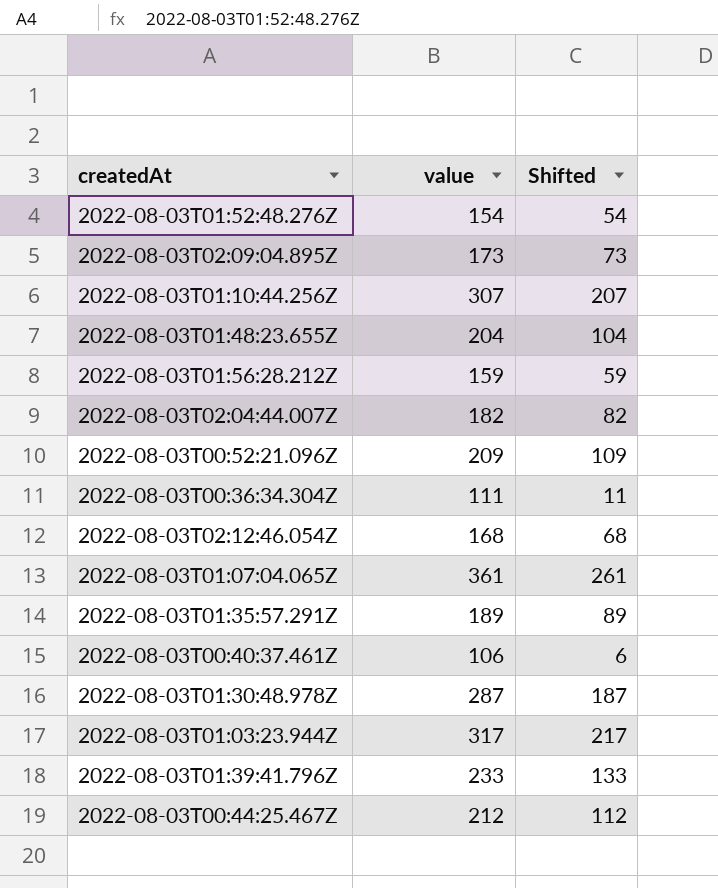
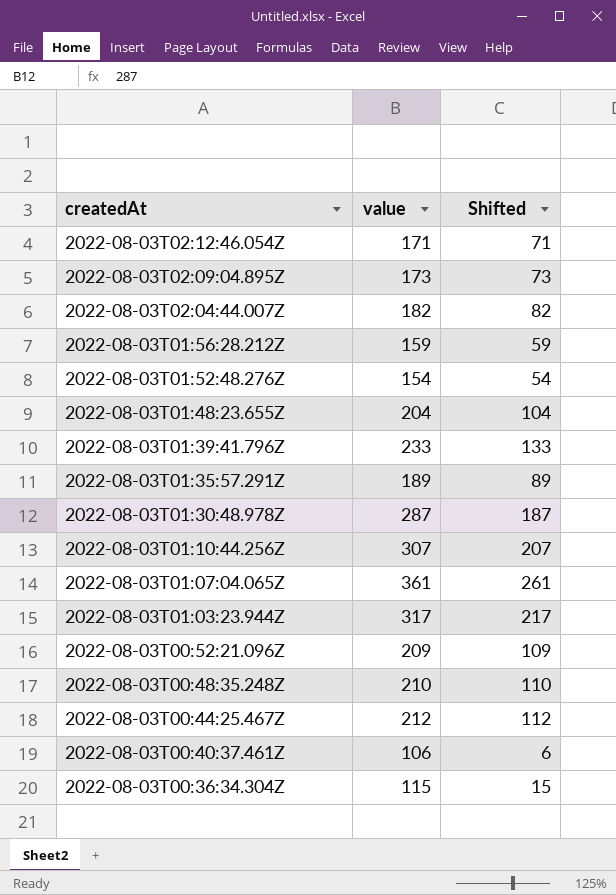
row order: none -> createdAt descending
2022-08-03T02:12:46.054Z | value: 168 -> 171
2022-08-03T02:12:46.054Z | Shifted: 68 -> 71
row 2022-08-03T00:48:35.248Z: none -> 210 | 110
2022-08-03T00:36:34.304Z | value: 111 -> 115
2022-08-03T00:36:34.304Z | Shifted: 11 -> 15

